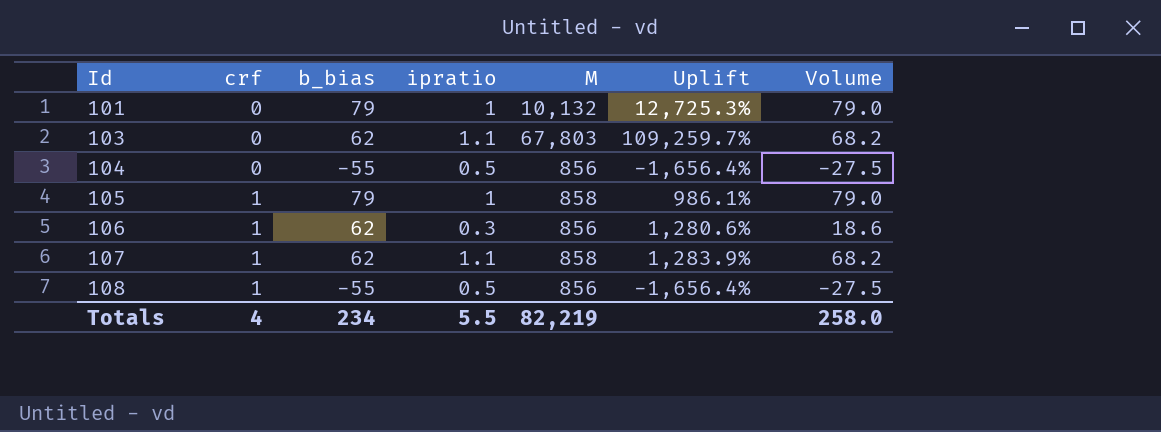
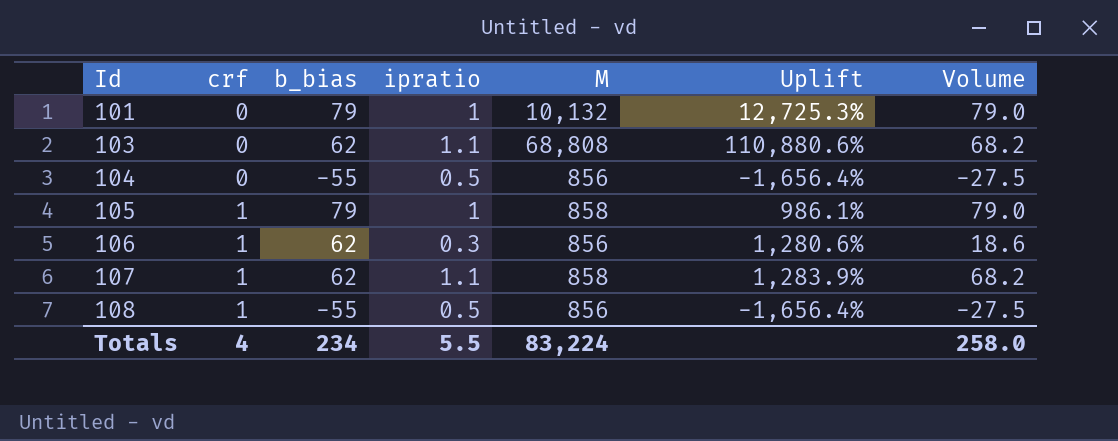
103 | M: 67,803 -> 68,808
103 | Uplift: 109,259.7% -> 110,880.6%
Totals | M: 82,219 -> 83,224

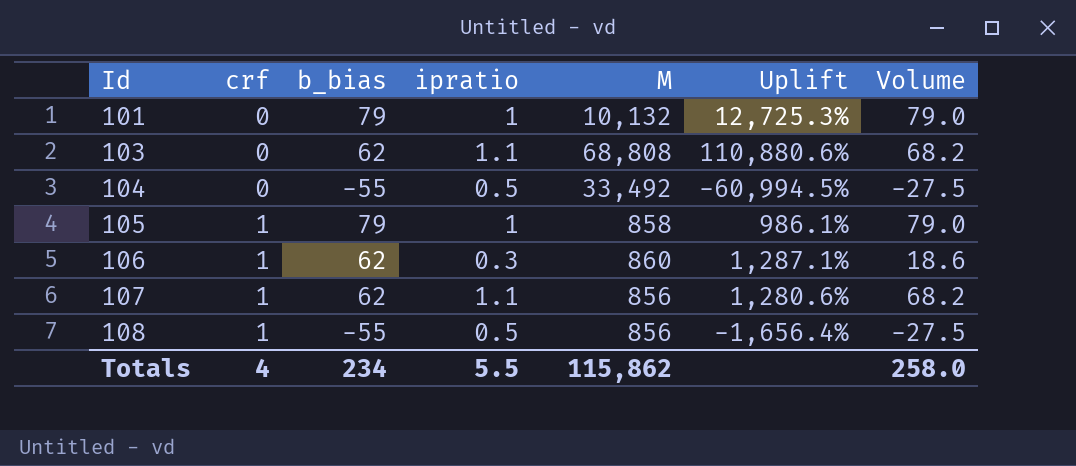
104 | M: 856 -> 33,492
104 | Uplift: -1,656.4% -> -60,994.5%
106 | M: 856 -> 860
106 | Uplift: 1,280.6% -> 1,287.1%
107 | M: 858 -> 856
107 | Uplift: 1,283.9% -> 1,280.6%
Totals | M: 83,224 -> 115,862

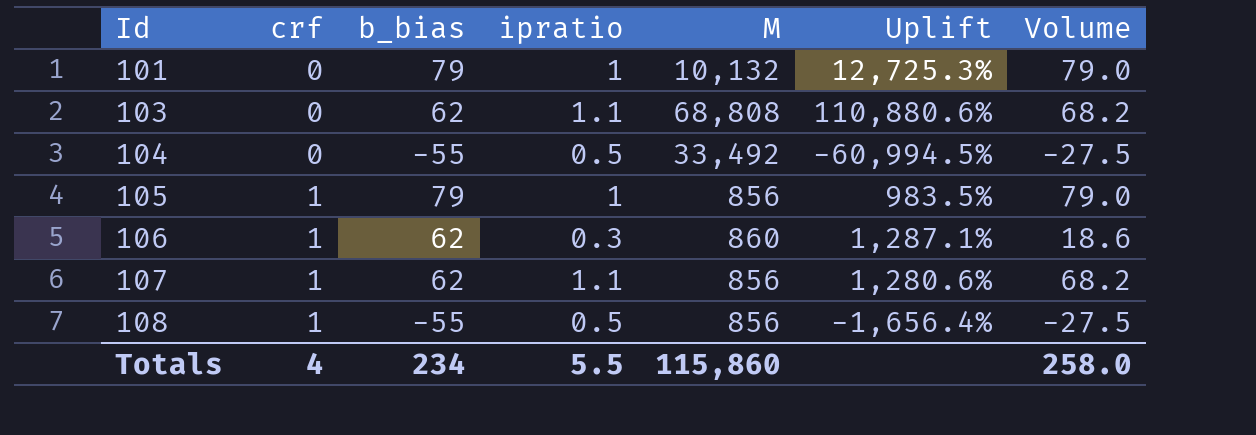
105 | M: 858 -> 856
105 | Uplift: 986.1% -> 983.5%
Totals | M: 115,862 -> 115,860

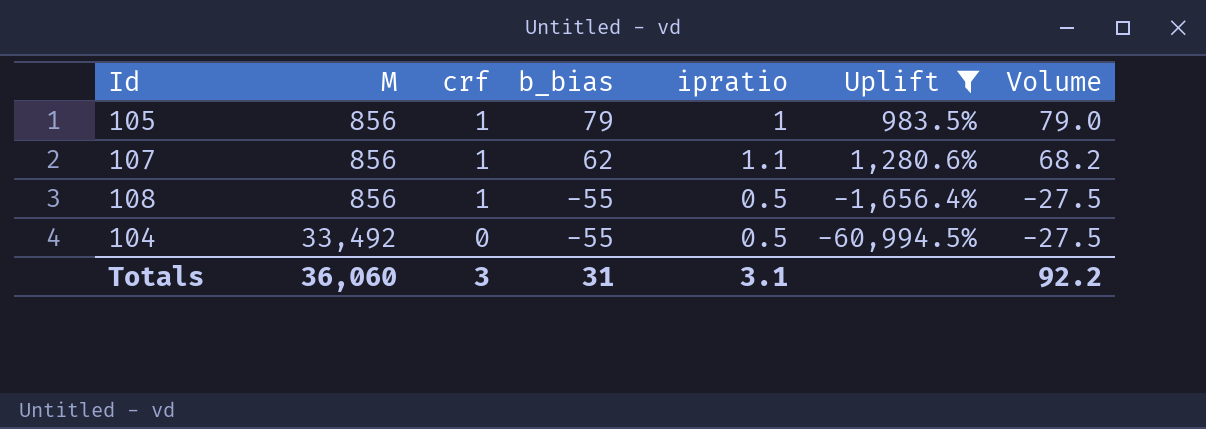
filter: none -> Uplift <= 1,280.6%
row order: Id ascending -> M ascending
column M | position: 5 -> 2
Totals | M: 115,860 -> 36,060
Totals | crf: 4 -> 3
Totals | b_bias: 234 -> 31
Totals | ipratio: 5.5 -> 3.1
Totals | Volume: 258.0 -> 92.2

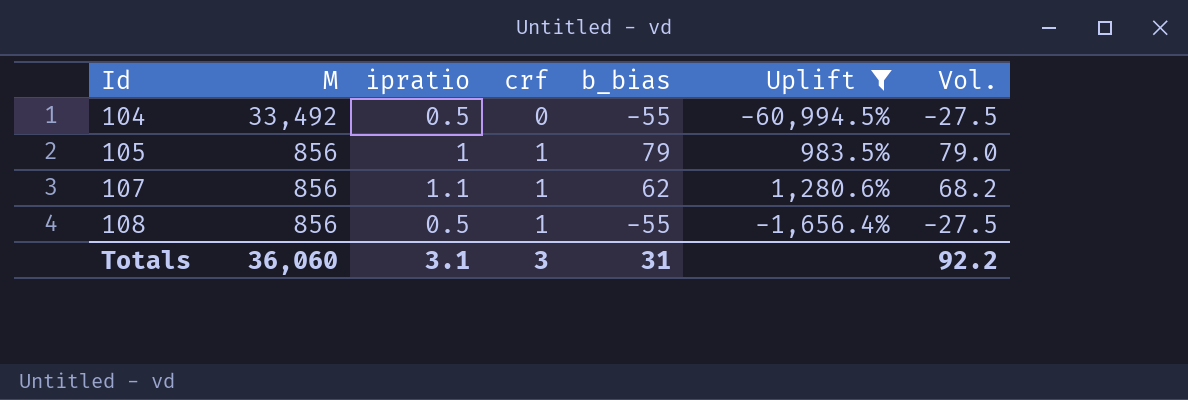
row order: M ascending -> Id ascending
column ipratio | position: 5 -> 3
column name: Volume -> Vol.

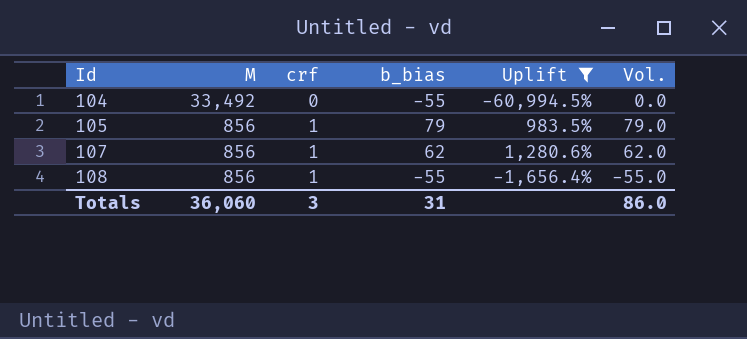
column ipratio | position: 3 -> none
column Vol. | formula: [ipratio] * [b_bias] -> [crf] * [b_bias]
Totals | Vol.: 92.2 -> 86.0

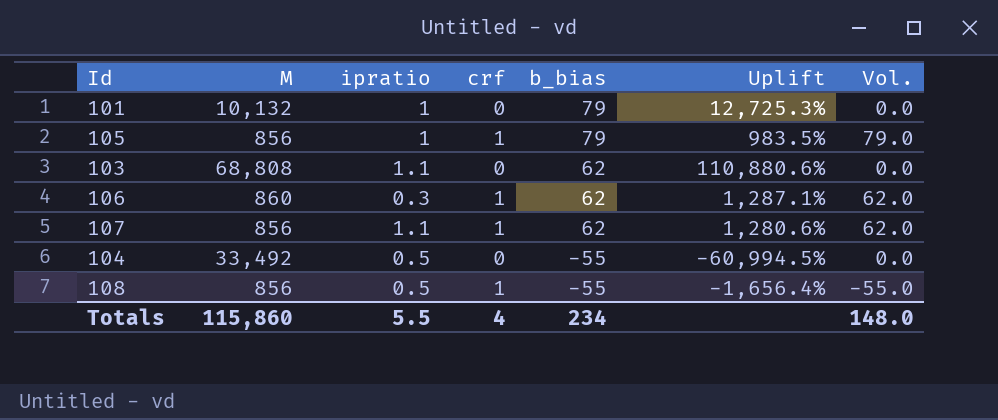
filter: Uplift <= 1,280.6% -> none
row order: Id ascending -> b_bias descending
column ipratio | position: none -> 3
Totals | M: 36,060 -> 115,860
Totals | crf: 3 -> 4
Totals | b_bias: 31 -> 234
Totals | Vol.: 86.0 -> 148.0

